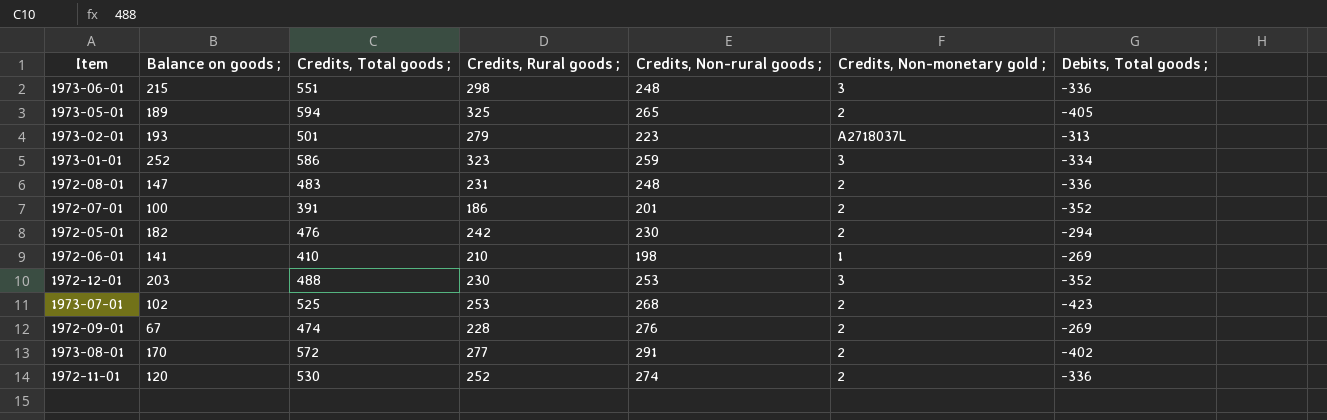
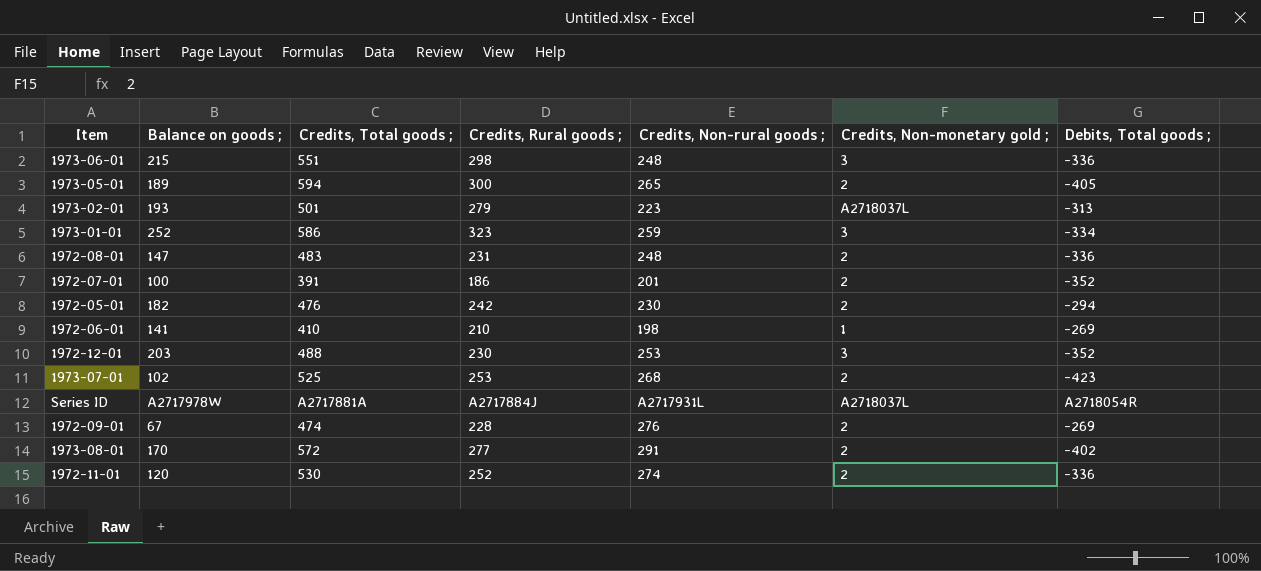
1973-05-01 | Credits, Rural goods ;: 325 -> 300
row Series ID: none -> A2717978W | A2717881A | A2717884J | A2717931L | A2718037L | A2718054R

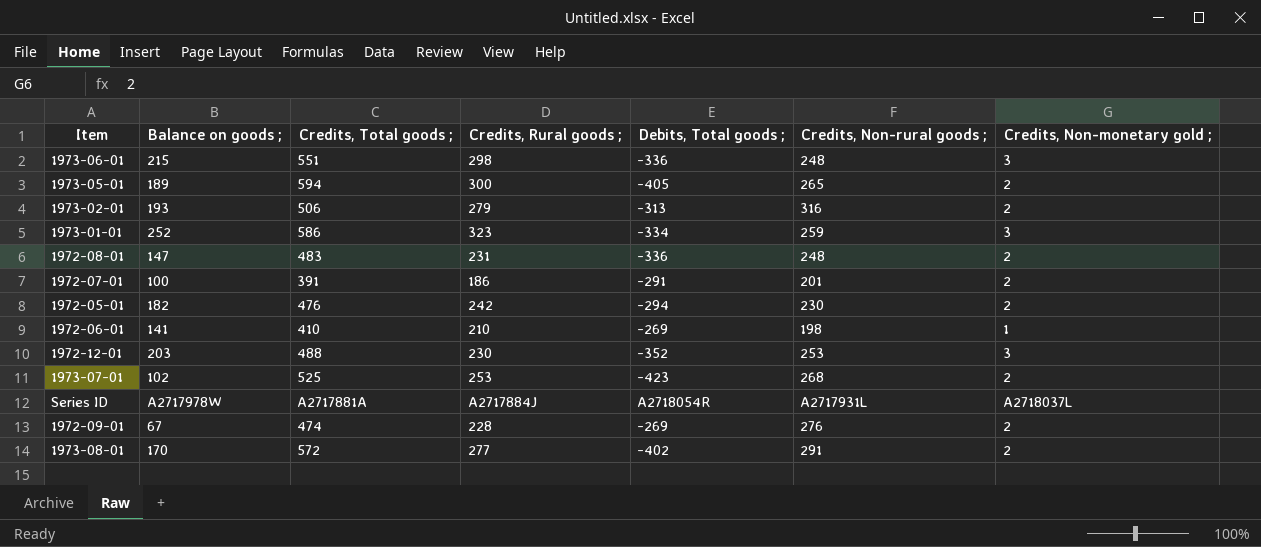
column Debits, Total goods ; | position: 7 -> 5
row 1972-11-01: 120 | 530 | 252 | 274 | 2 | -336 -> none
1973-02-01 | Credits, Total goods ;: 501 -> 506
1973-02-01 | Credits, Non-rural goods ;: 223 -> 316
1973-02-01 | Credits, Non-monetary gold ;: A2718037L -> 2
1972-07-01 | Debits, Total goods ;: -352 -> -291

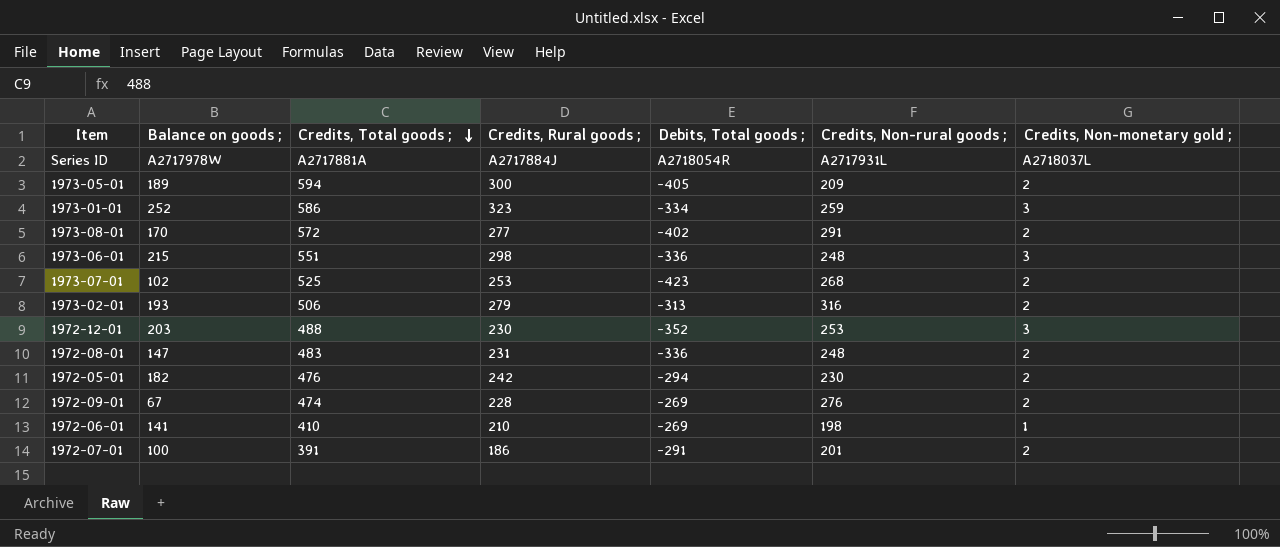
row order: none -> Credits, Total goods ; descending
1973-05-01 | Credits, Non-rural goods ;: 265 -> 209

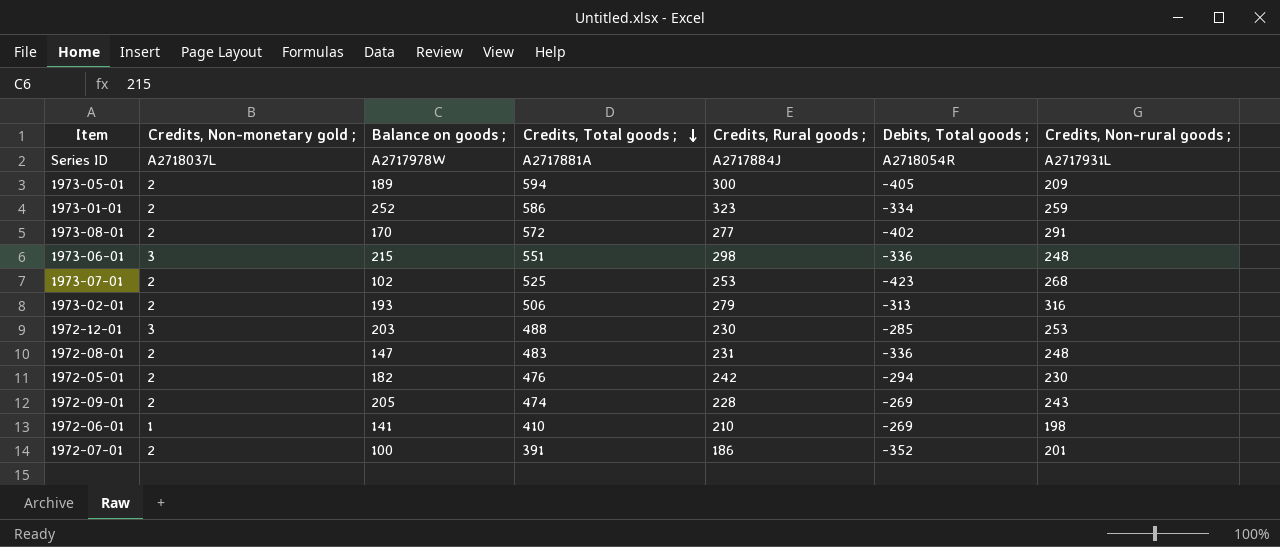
column Credits, Non-monetary gold ; | position: 7 -> 2
1973-01-01 | Credits, Non-monetary gold ;: 3 -> 2
1972-12-01 | Debits, Total goods ;: -352 -> -285
1972-09-01 | Balance on goods ;: 67 -> 205
1972-09-01 | Credits, Non-rural goods ;: 276 -> 243
1972-07-01 | Debits, Total goods ;: -291 -> -352

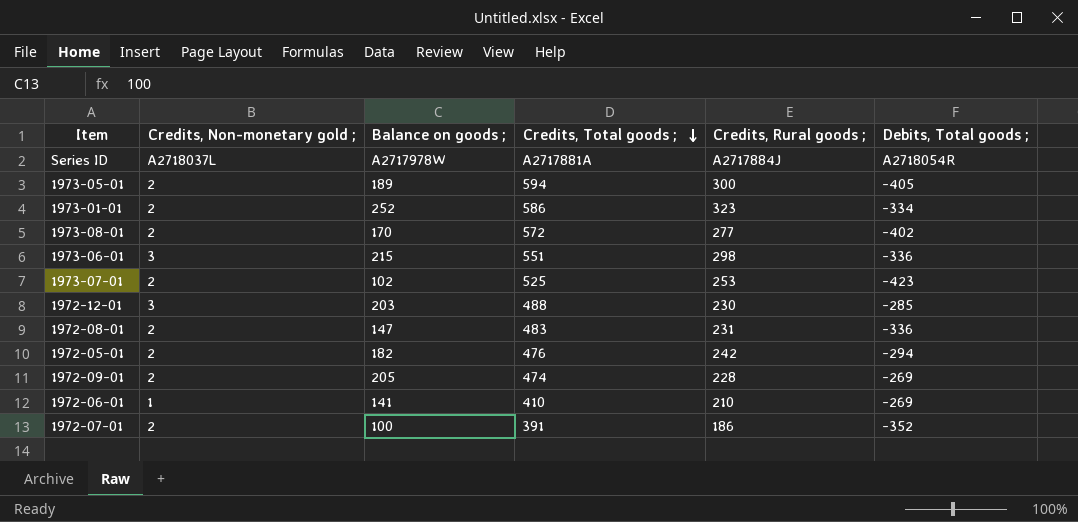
column Credits, Non-rural goods ; | position: 7 -> none
row 1973-02-01: 2 | 193 | 506 | 279 | -313 | 316 -> none

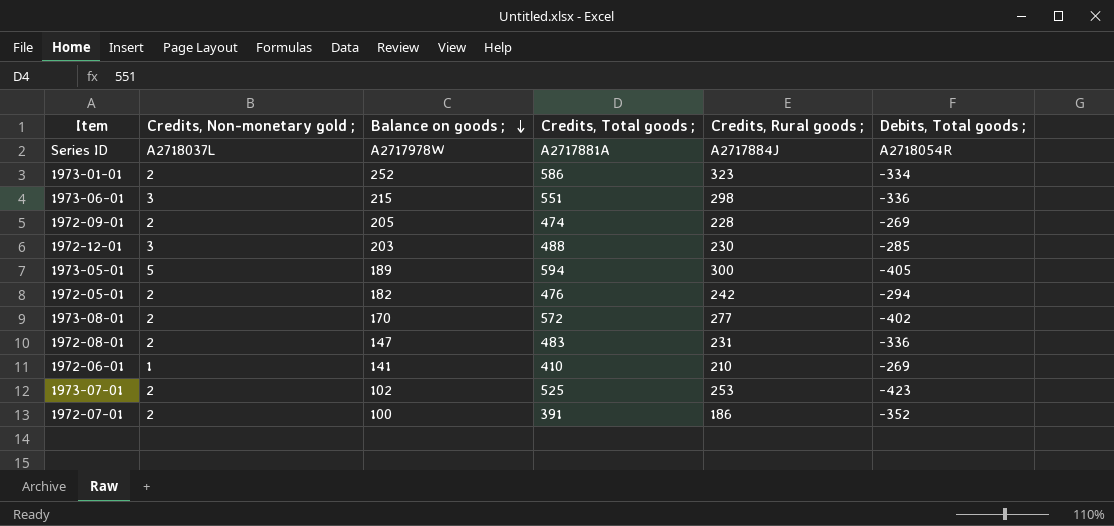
row order: Credits, Total goods ; descending -> Balance on goods ; descending
1973-05-01 | Credits, Non-monetary gold ;: 2 -> 5

